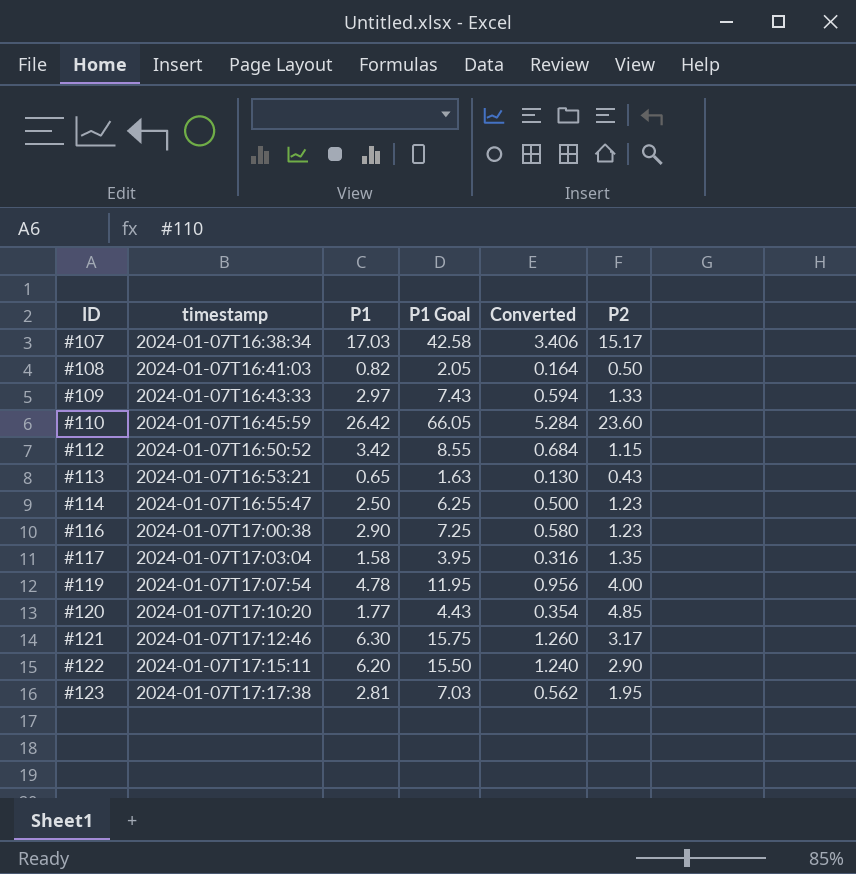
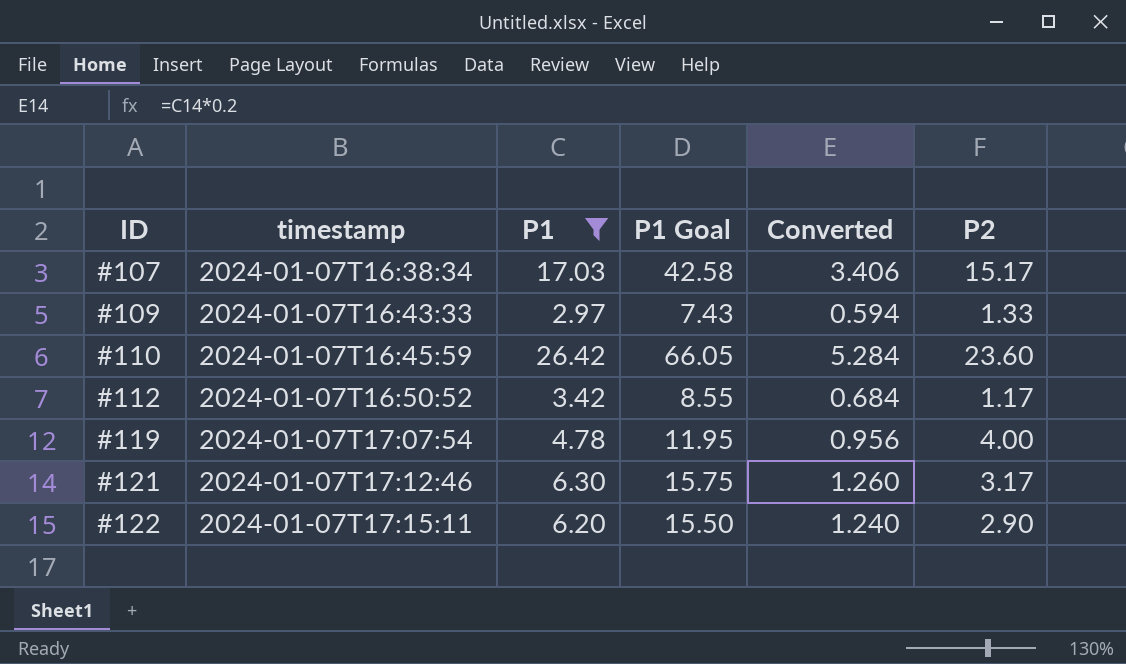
filter: none -> P1 >= 2.97
#112 | P2: 1.15 -> 1.17

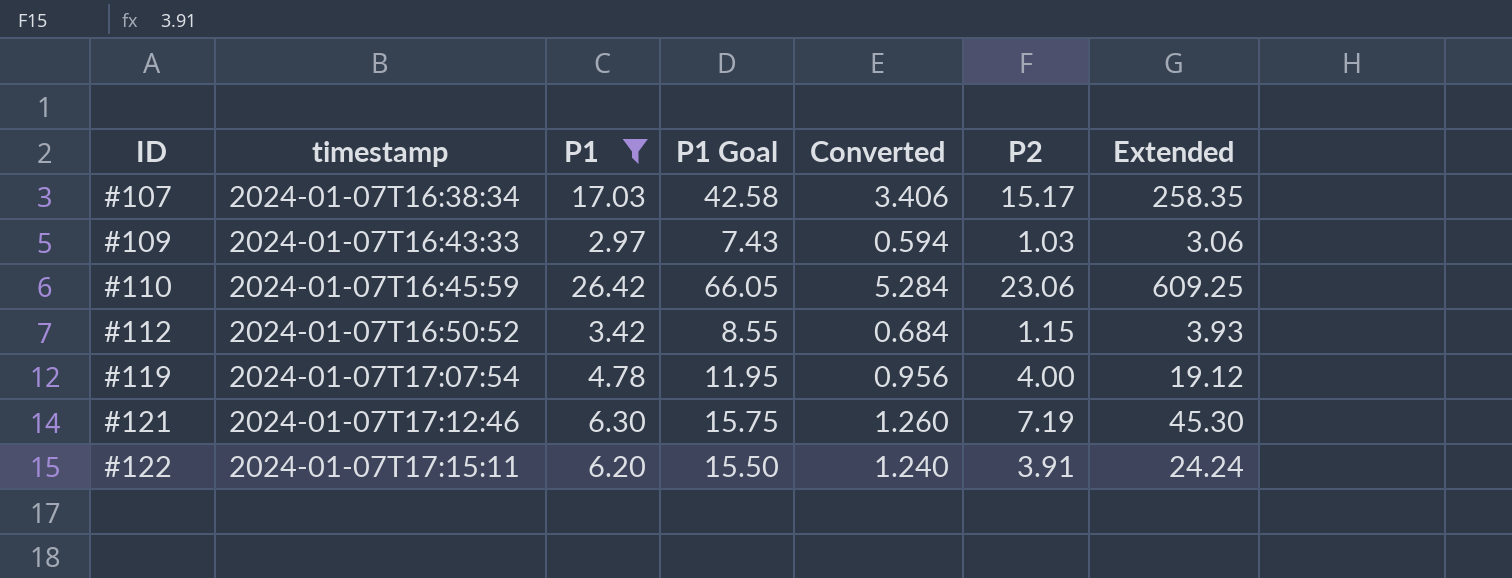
column Extended | formula: none -> [P1] * [P2]
#109 | P2: 1.33 -> 1.03
#110 | P2: 23.60 -> 23.06
#112 | P2: 1.17 -> 1.15
#121 | P2: 3.17 -> 7.19
#122 | P2: 2.90 -> 3.91

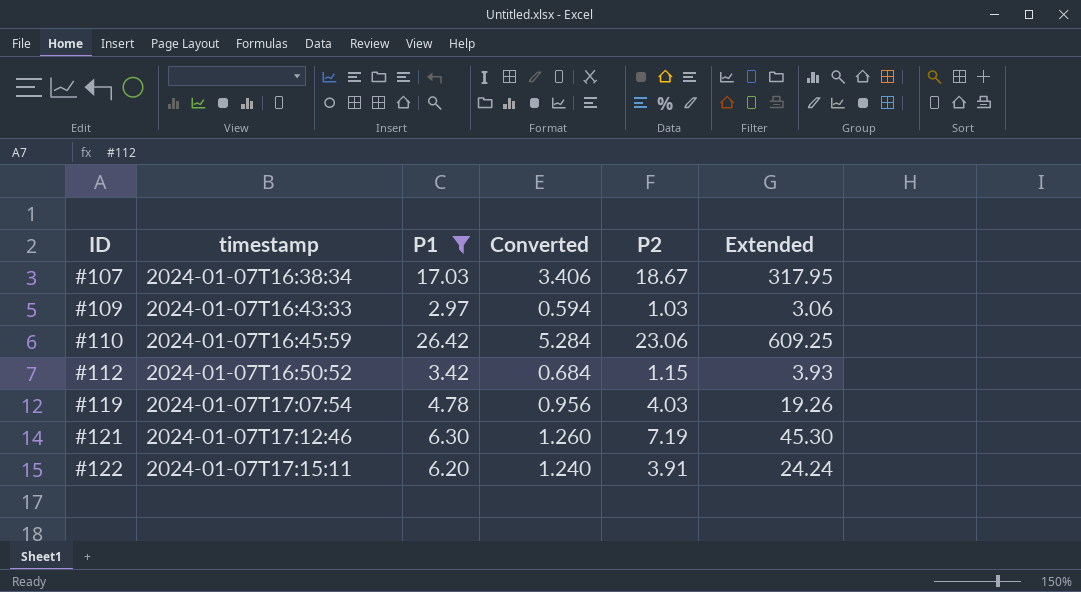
column P1 Goal | formula: [P1] * 2.5 -> none
#107 | P2: 15.17 -> 18.67
#107 | Extended: 258.35 -> 317.95
#119 | P2: 4.00 -> 4.03
#119 | Extended: 19.12 -> 19.26

